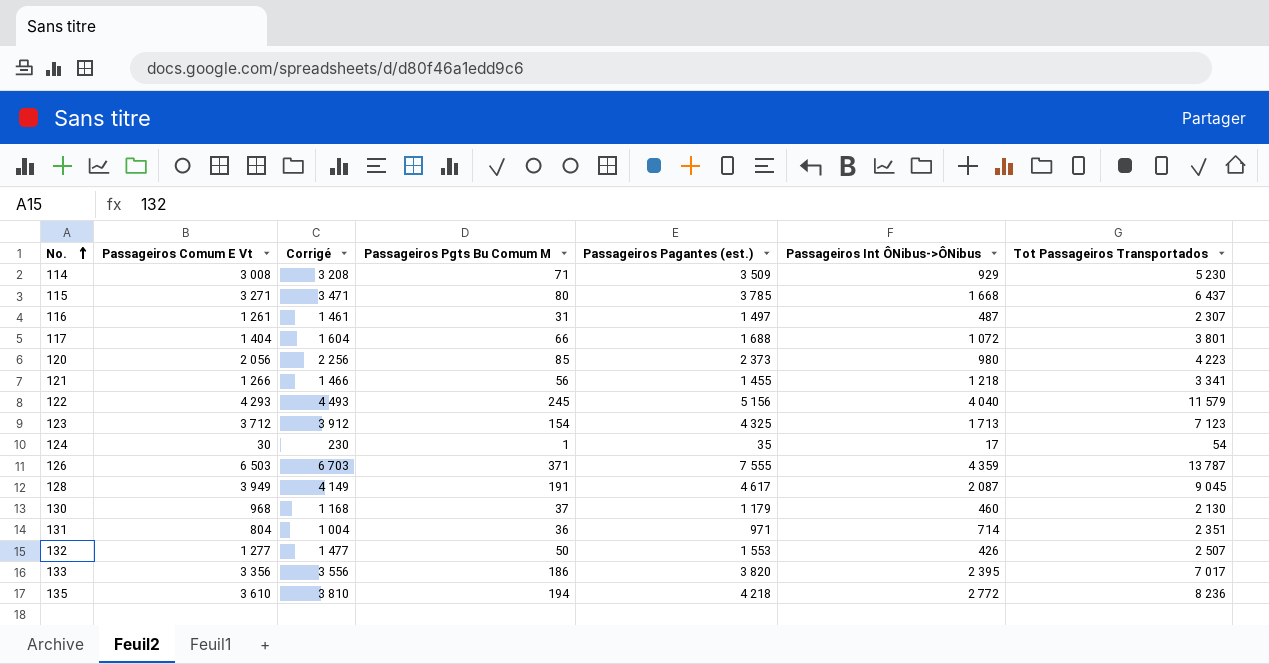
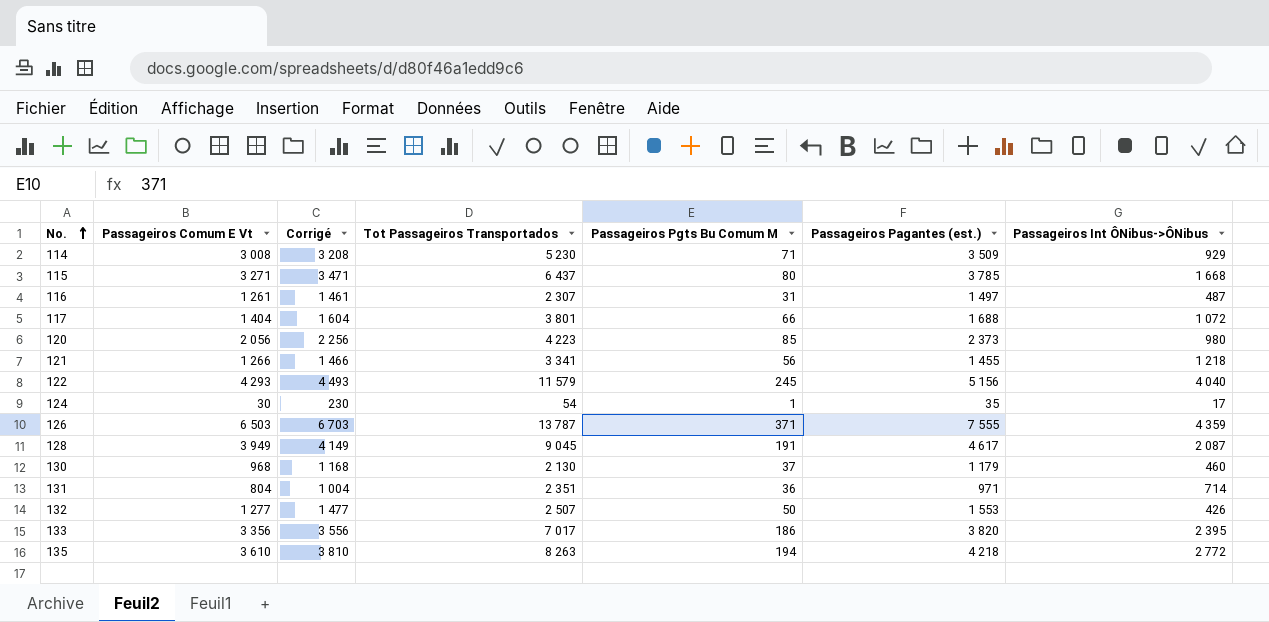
column Tot Passageiros Transportados | position: 7 -> 4
row 123: 3 712 | 3 912 | 154 | 4 325 | 1 713 | 7 123 -> none
135 | Tot Passageiros Transportados: 8 236 -> 8 263

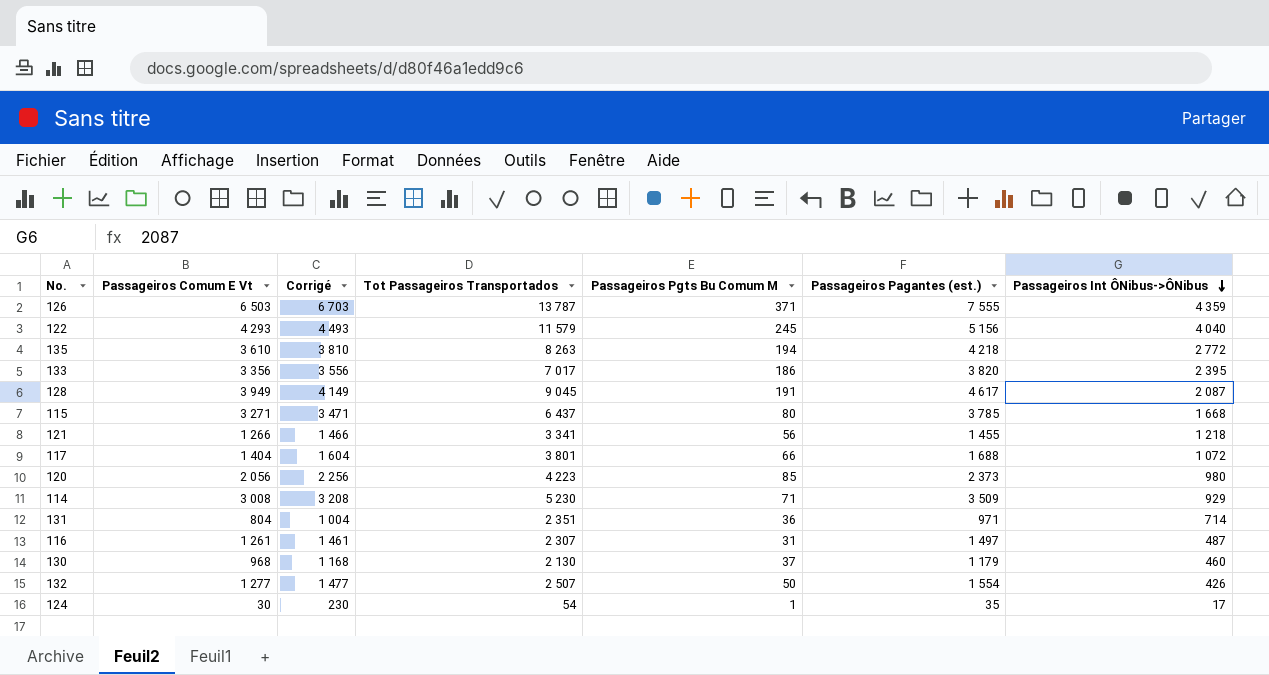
row order: No. ascending -> Passageiros Int ÔNibus->ÔNibus descending
132 | Passageiros Pagantes (est.): 1 553 -> 1 554

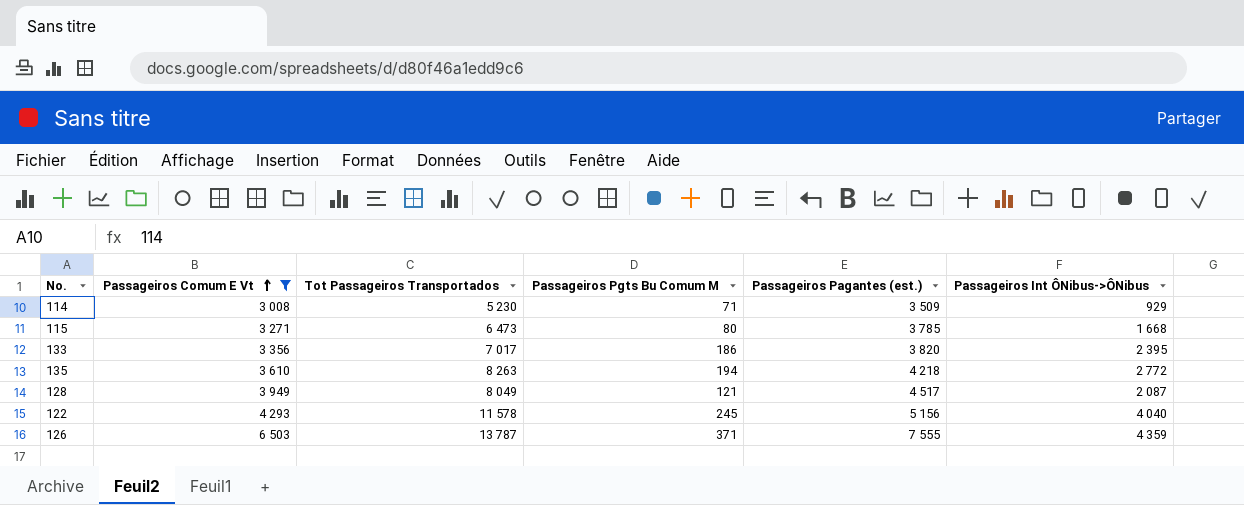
filter: none -> Passageiros Comum E Vt >= 3 008
row order: Passageiros Int ÔNibus->ÔNibus descending -> Passageiros Comum E Vt ascending
column Corrigé | formula: [Passageiros Comum E Vt] + 200 -> none
115 | Tot Passageiros Transportados: 6 437 -> 6 473
128 | Tot Passageiros Transportados: 9 045 -> 8 049
128 | Passageiros Pgts Bu Comum M: 191 -> 121
128 | Passageiros Pagantes (est.): 4 617 -> 4 517
122 | Tot Passageiros Transportados: 11 579 -> 11 578

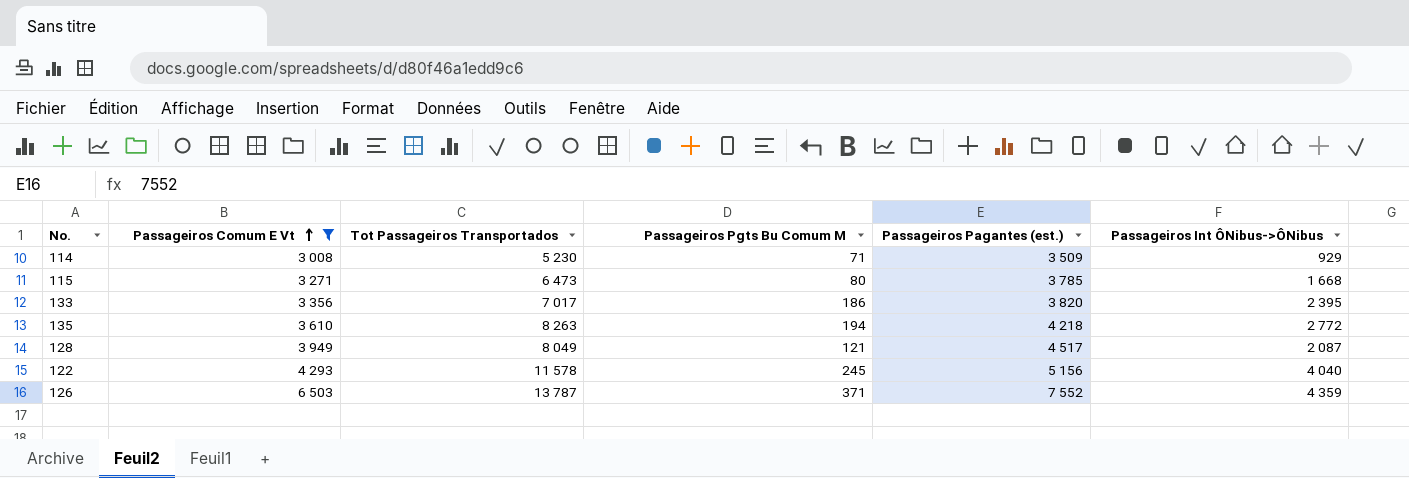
126 | Passageiros Pagantes (est.): 7 555 -> 7 552

